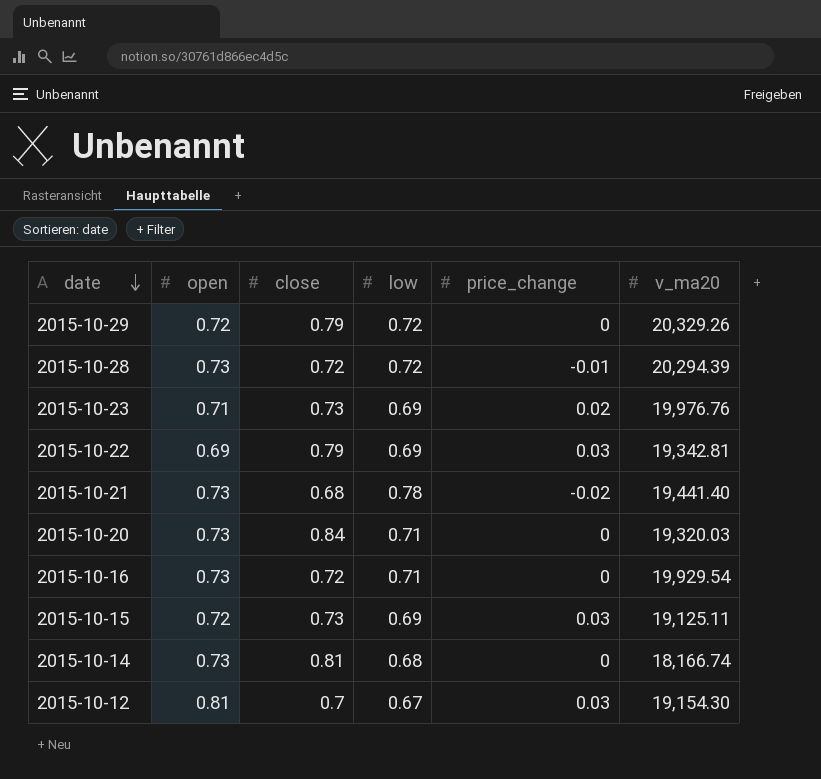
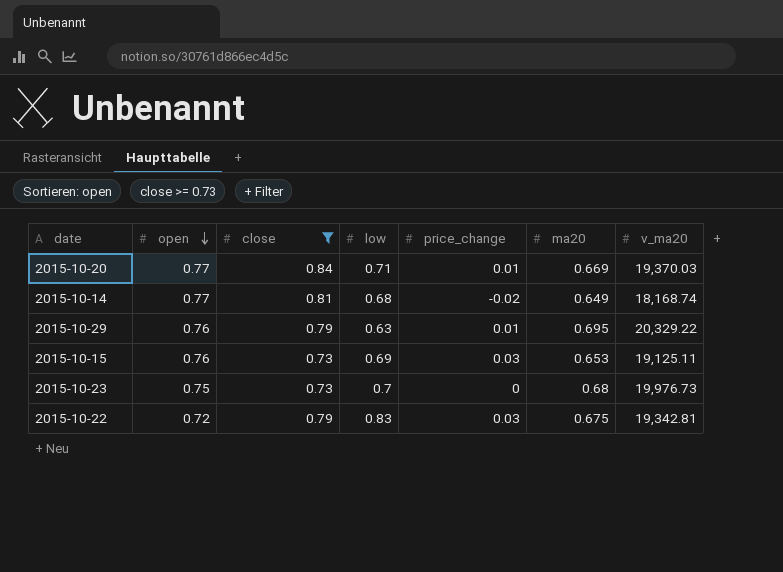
filter: none -> close >= 0.73
row order: date descending -> open descending
column ma20 | position: none -> 6
2015-10-20 | open: 0.73 -> 0.77
2015-10-20 | price_change: 0 -> 0.01
2015-10-20 | v_ma20: 19,320.03 -> 19,370.03
2015-10-14 | open: 0.73 -> 0.77
2015-10-14 | price_change: 0 -> -0.02
2015-10-14 | v_ma20: 18,166.74 -> 18,168.74
2015-10-29 | open: 0.72 -> 0.76
2015-10-29 | low: 0.72 -> 0.63
2015-10-29 | price_change: 0 -> 0.01
2015-10-29 | v_ma20: 20,329.26 -> 20,329.22
2015-10-15 | open: 0.72 -> 0.76
2015-10-23 | open: 0.71 -> 0.75
2015-10-23 | low: 0.69 -> 0.7
2015-10-23 | price_change: 0.02 -> 0
2015-10-23 | v_ma20: 19,976.76 -> 19,976.73
2015-10-22 | open: 0.69 -> 0.72
2015-10-22 | low: 0.69 -> 0.83

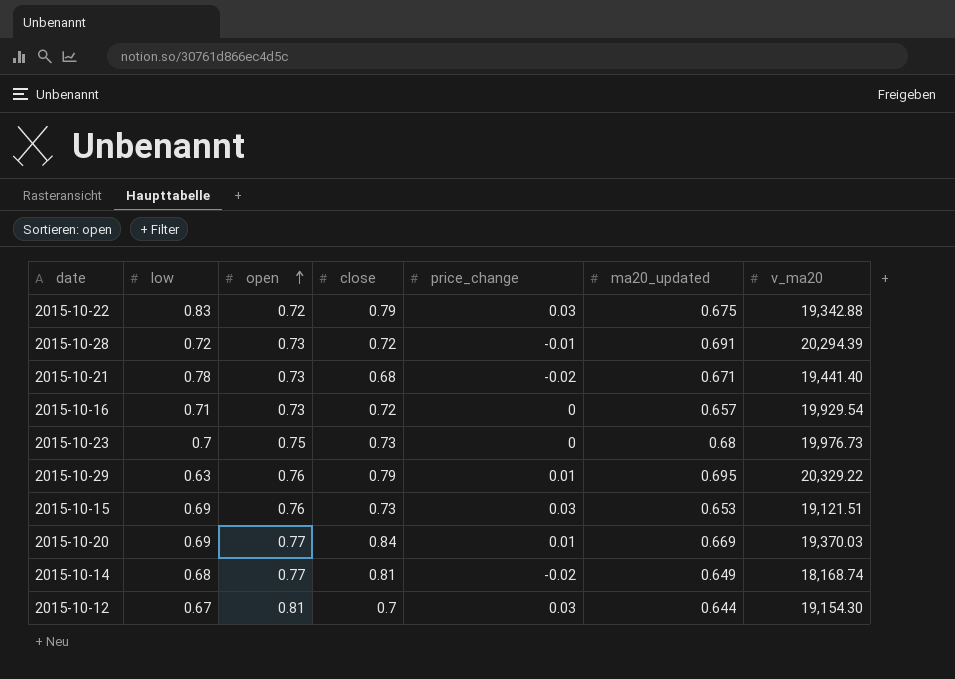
filter: close >= 0.73 -> none
row order: open descending -> open ascending
column low | position: 4 -> 2
column name: ma20 -> ma20_updated
2015-10-22 | v_ma20: 19,342.81 -> 19,342.88
2015-10-15 | v_ma20: 19,125.11 -> 19,121.51
2015-10-20 | low: 0.71 -> 0.69

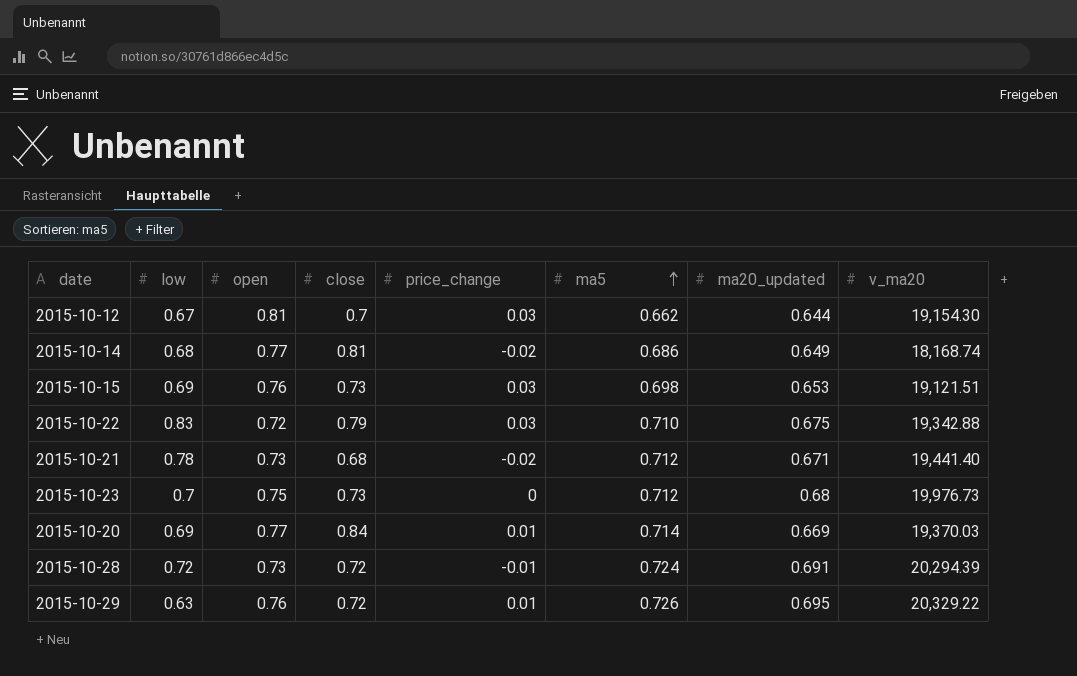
row order: open ascending -> ma5 ascending
column ma5 | position: none -> 6
row 2015-10-16: 0.71 | 0.73 | 0.72 | 0 | 0.657 | 19,929.54 -> none
2015-10-29 | close: 0.79 -> 0.72

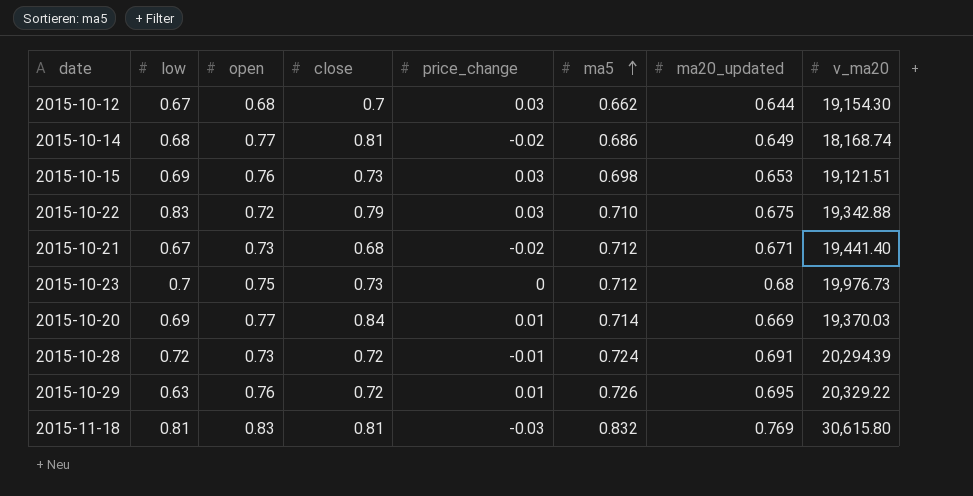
2015-10-12 | open: 0.81 -> 0.68
2015-10-21 | low: 0.78 -> 0.67
row 2015-11-18: none -> 0.81 | 0.83 | 0.81 | -0.03 | 0.832 | 0.769 | 30,615.80

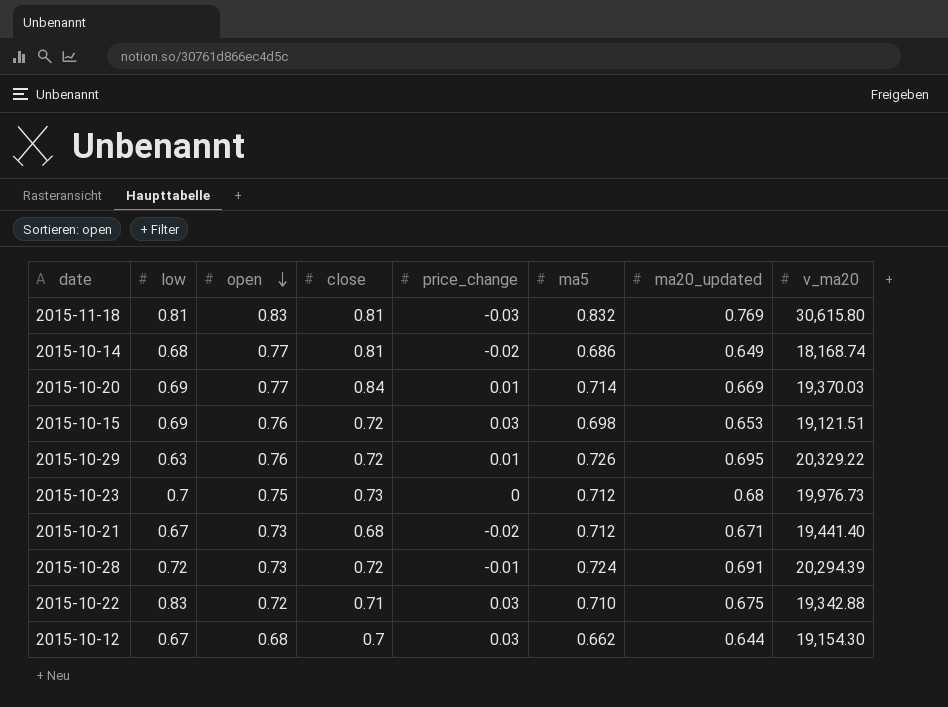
row order: ma5 ascending -> open descending
2015-10-15 | close: 0.73 -> 0.72
2015-10-22 | close: 0.79 -> 0.71

